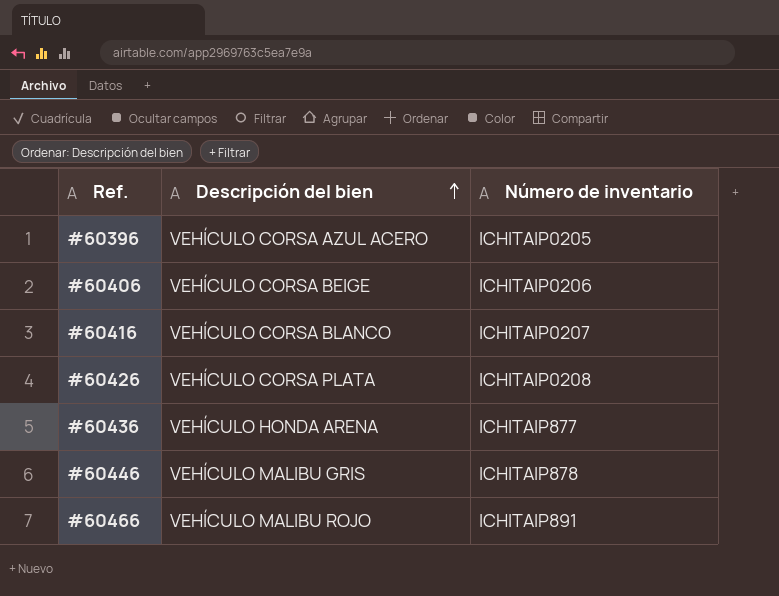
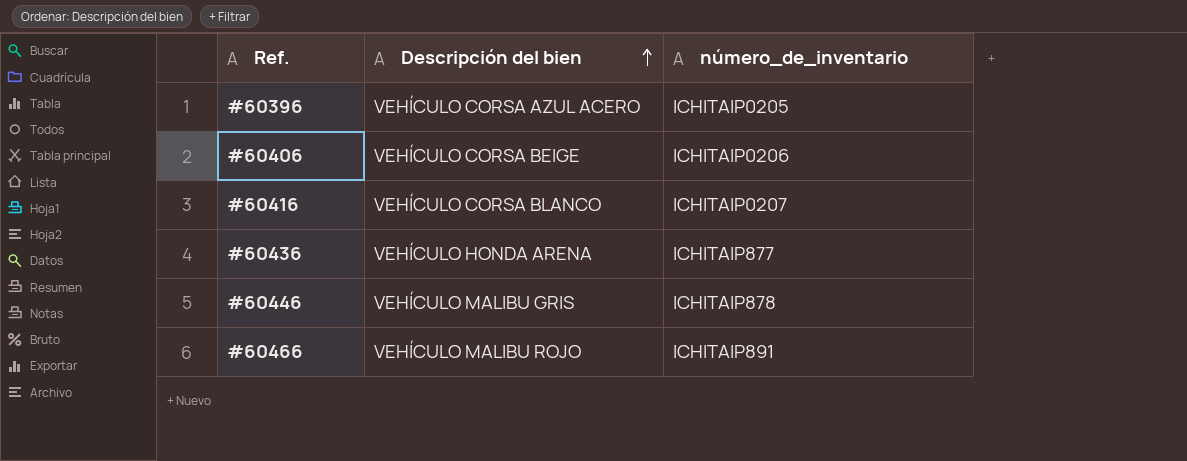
column name: Número de inventario -> número_de_inventario
row #60426: VEHÍCULO CORSA PLATA | ICHITAIP0208 -> none

